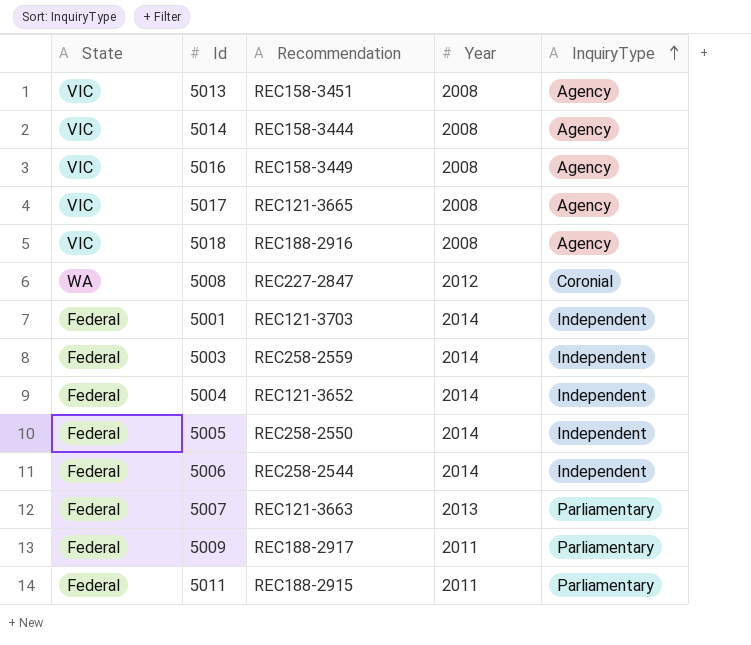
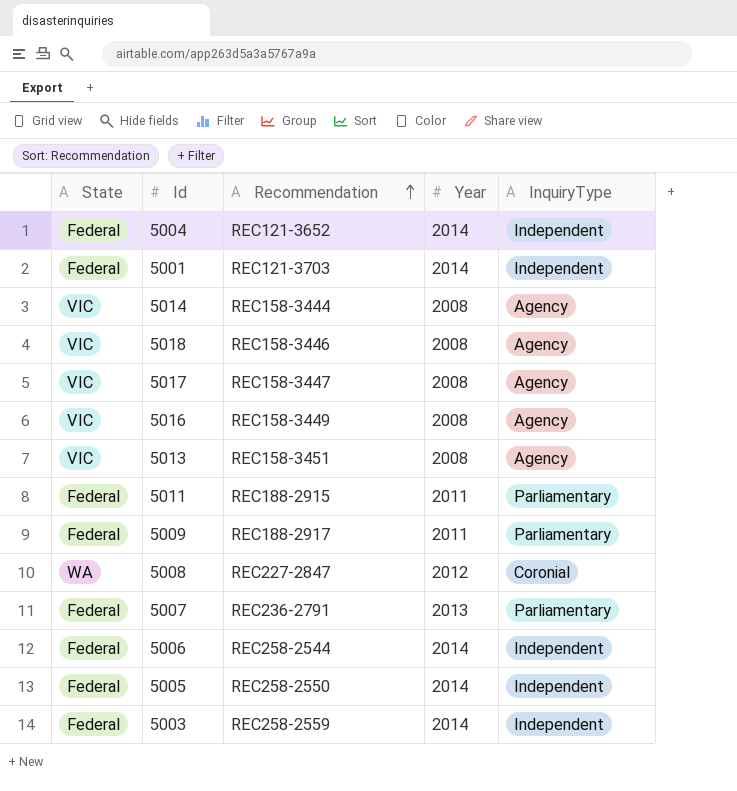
row order: InquiryType ascending -> Recommendation ascending
5018 | Recommendation: REC188-2916 -> REC158-3446
5017 | Recommendation: REC121-3665 -> REC158-3447
5007 | Recommendation: REC121-3663 -> REC236-2791

